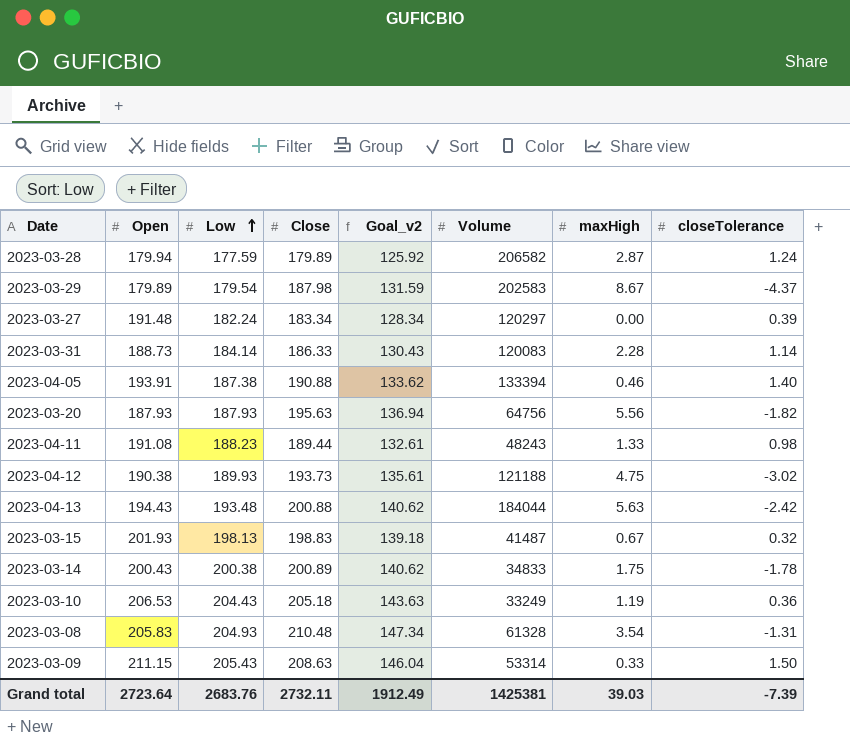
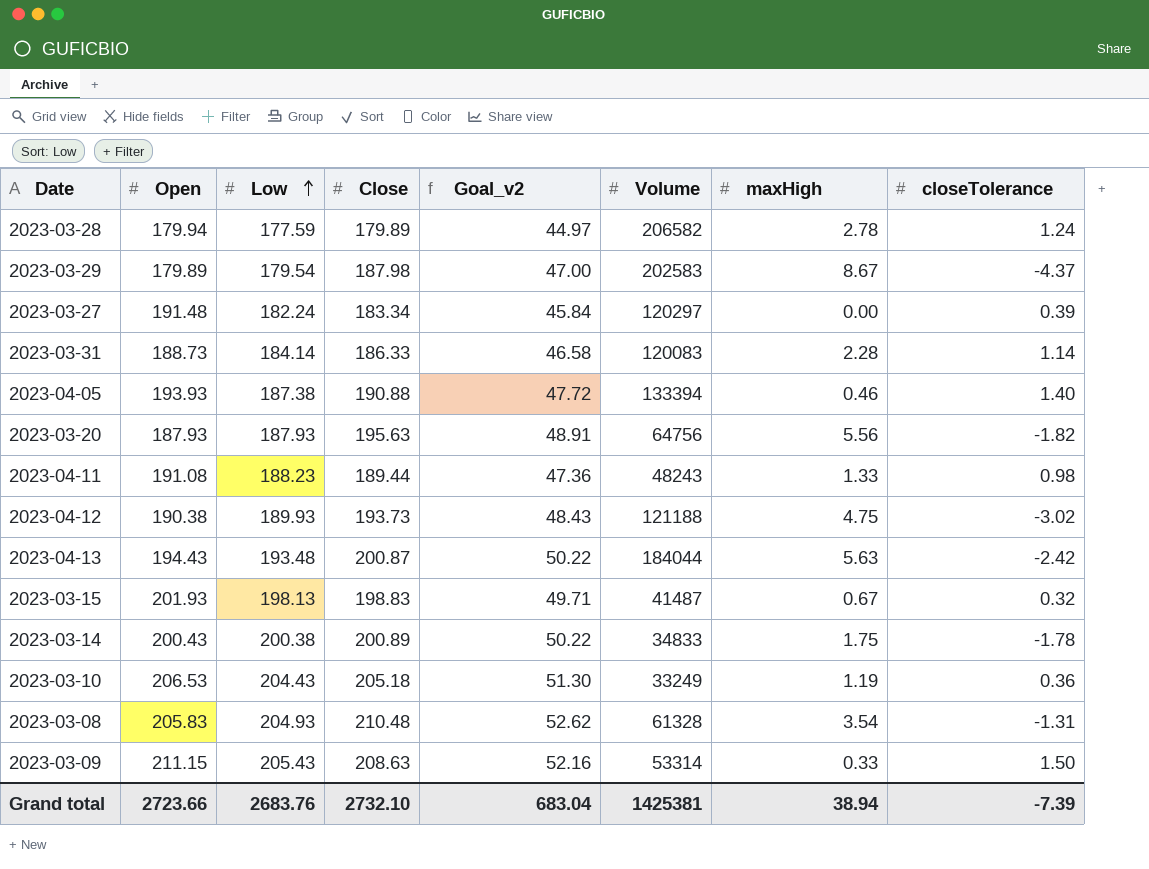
column Goal_v2 | formula: [Close] * 0.7 -> [Close] * 0.25
2023-03-28 | maxHigh: 2.87 -> 2.78
2023-04-05 | Open: 193.91 -> 193.93
2023-04-13 | Close: 200.88 -> 200.87
Grand total | Open: 2723.64 -> 2723.66
Grand total | Close: 2732.11 -> 2732.10
Grand total | Goal_v2: 1912.49 -> 683.04
Grand total | maxHigh: 39.03 -> 38.94

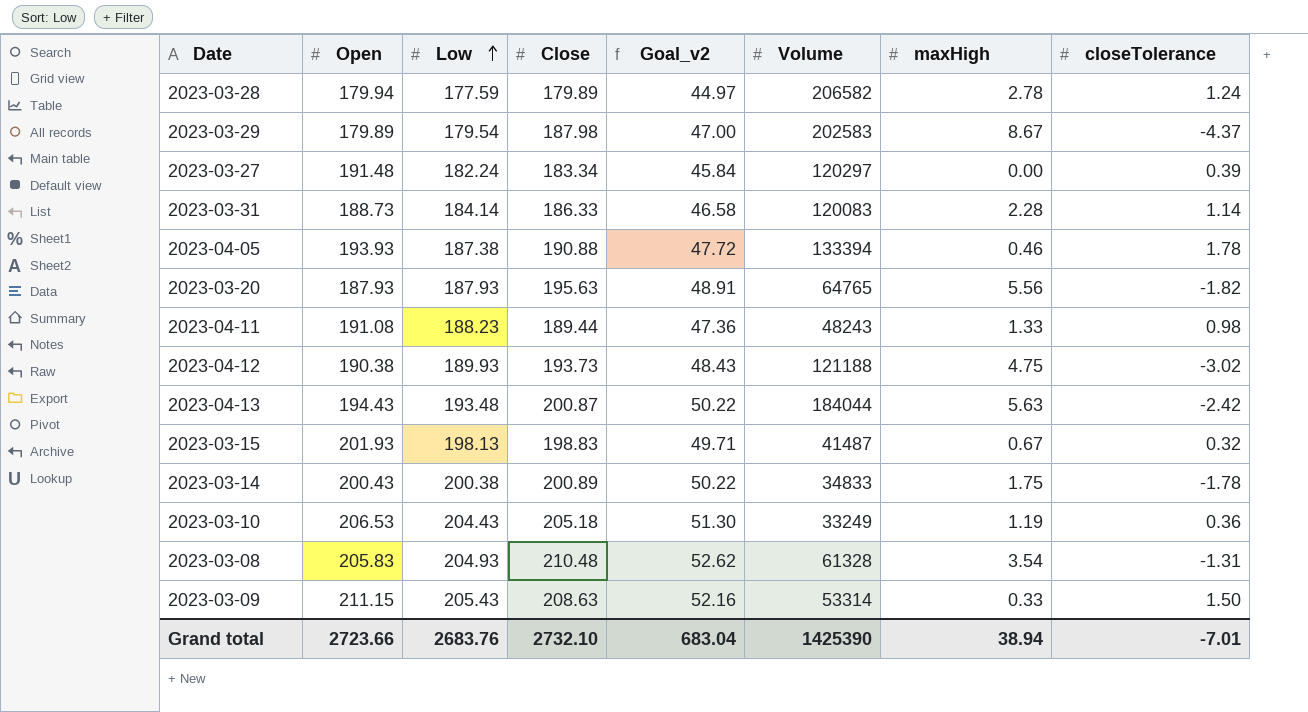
2023-04-05 | closeTolerance: 1.40 -> 1.78
2023-03-20 | Volume: 64756 -> 64765
Grand total | Volume: 1425381 -> 1425390
Grand total | closeTolerance: -7.39 -> -7.01

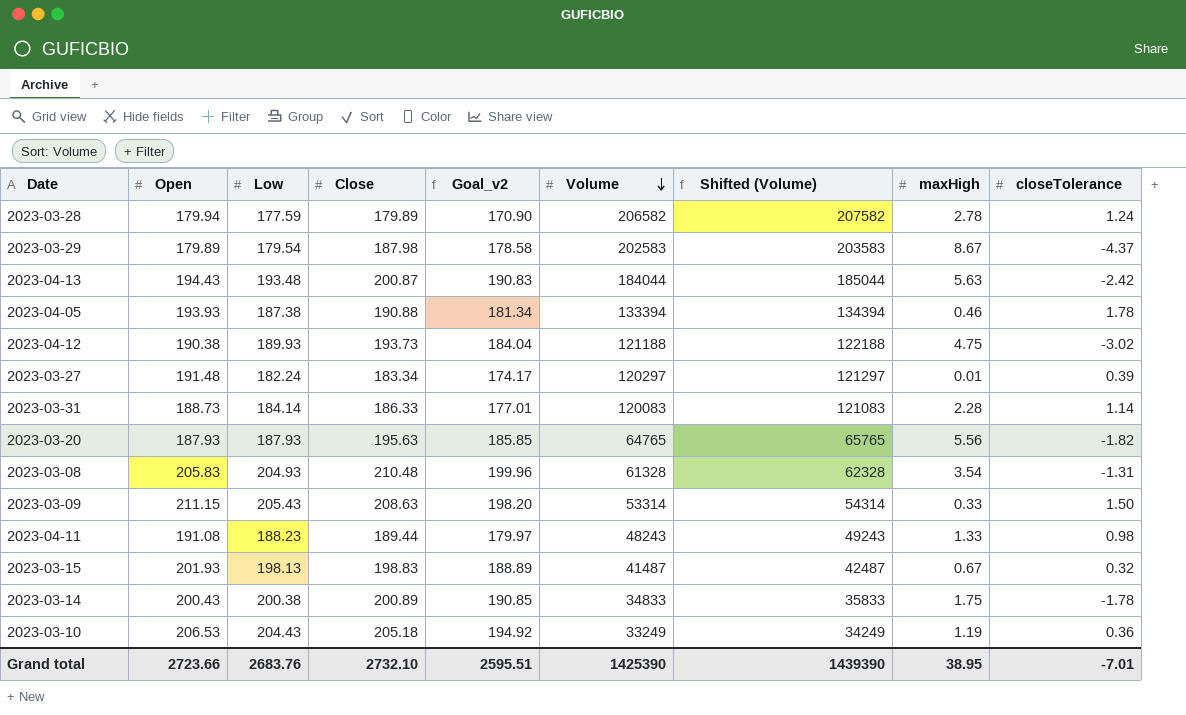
row order: Low ascending -> Volume descending
column Goal_v2 | formula: [Close] * 0.25 -> [Close] * 0.95
column Shifted (Volume) | formula: none -> [Volume] + 1000
2023-03-27 | maxHigh: 0.00 -> 0.01
Grand total | Goal_v2: 683.04 -> 2595.51
Grand total | maxHigh: 38.94 -> 38.95

